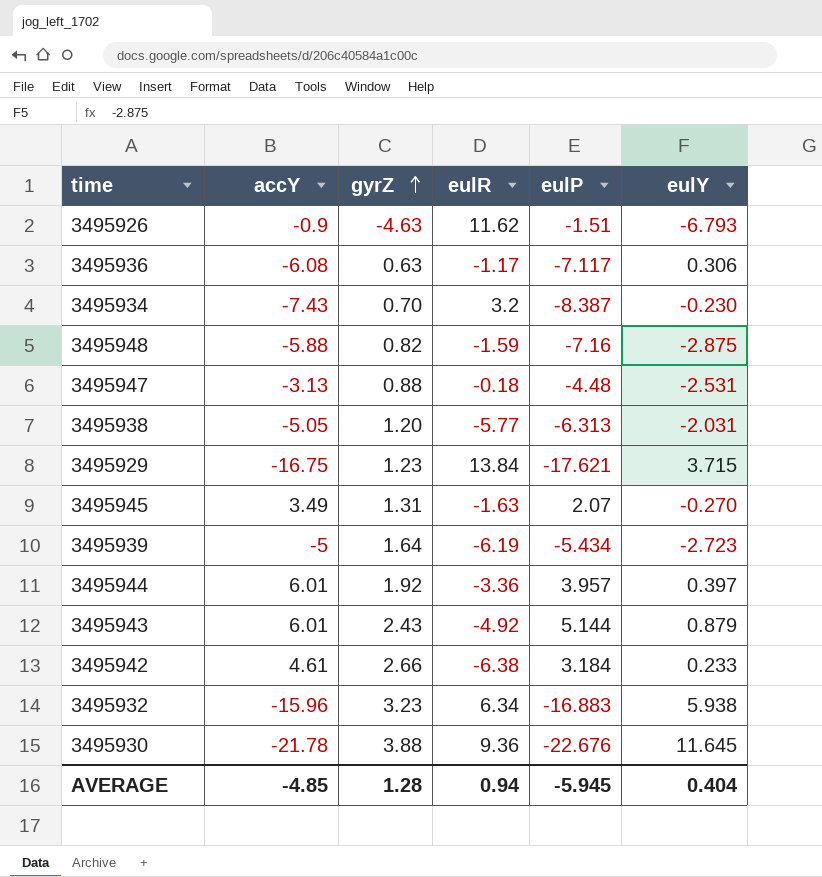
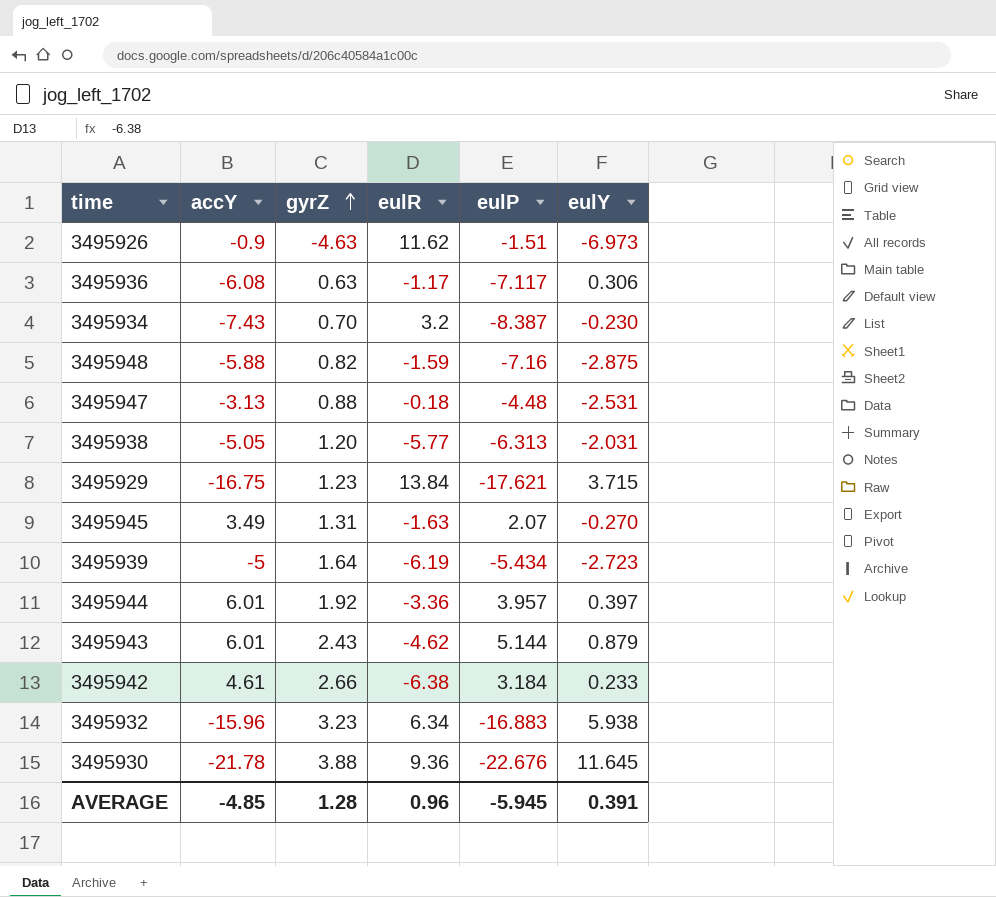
3495926 | eulY: -6.793 -> -6.973
3495943 | eulR: -4.92 -> -4.62
AVERAGE | eulR: 0.94 -> 0.96
AVERAGE | eulY: 0.404 -> 0.391

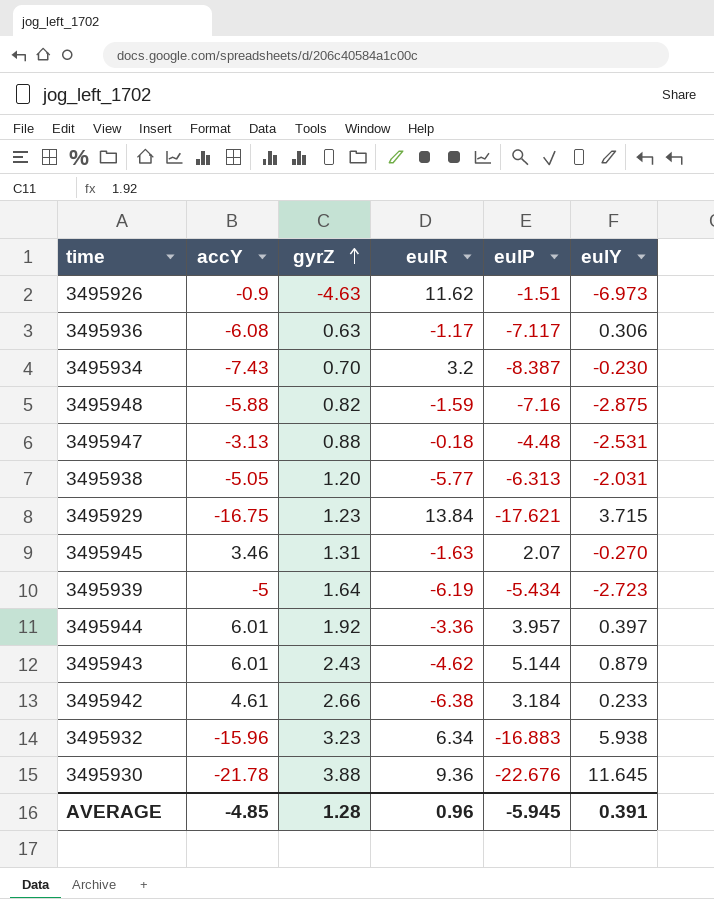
3495945 | accY: 3.49 -> 3.46

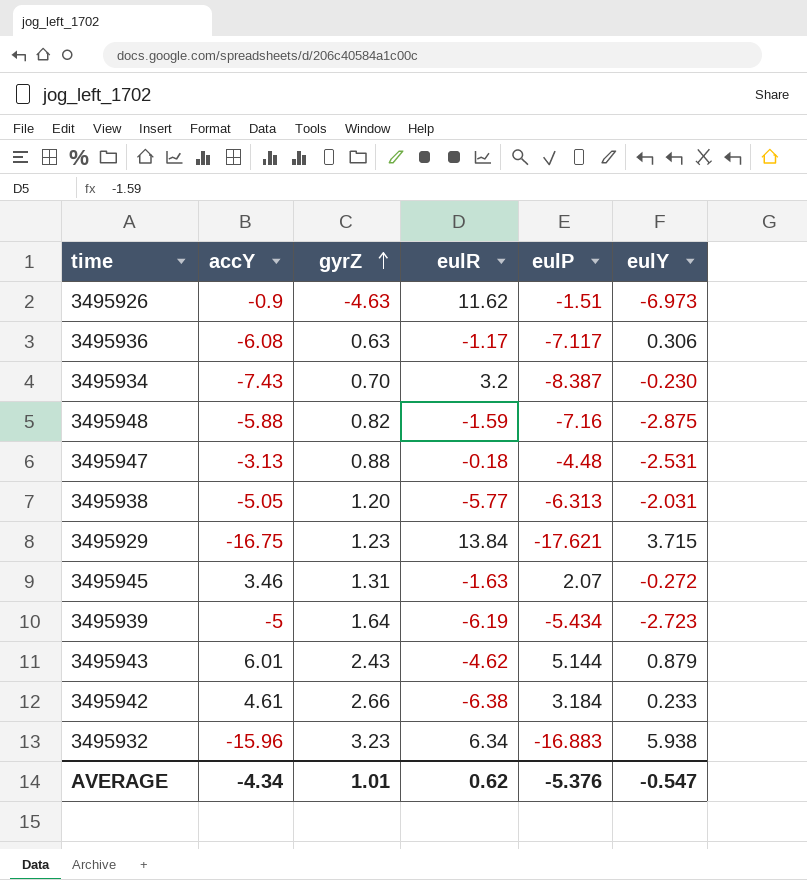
row 3495944: 6.01 | 1.92 | -3.36 | 3.957 | 0.397 -> none
row 3495930: -21.78 | 3.88 | 9.36 | -22.676 | 11.645 -> none
3495945 | eulY: -0.270 -> -0.272
AVERAGE | accY: -4.85 -> -4.34
AVERAGE | gyrZ: 1.28 -> 1.01
AVERAGE | eulR: 0.96 -> 0.62
AVERAGE | eulP: -5.945 -> -5.376
AVERAGE | eulY: 0.391 -> -0.547

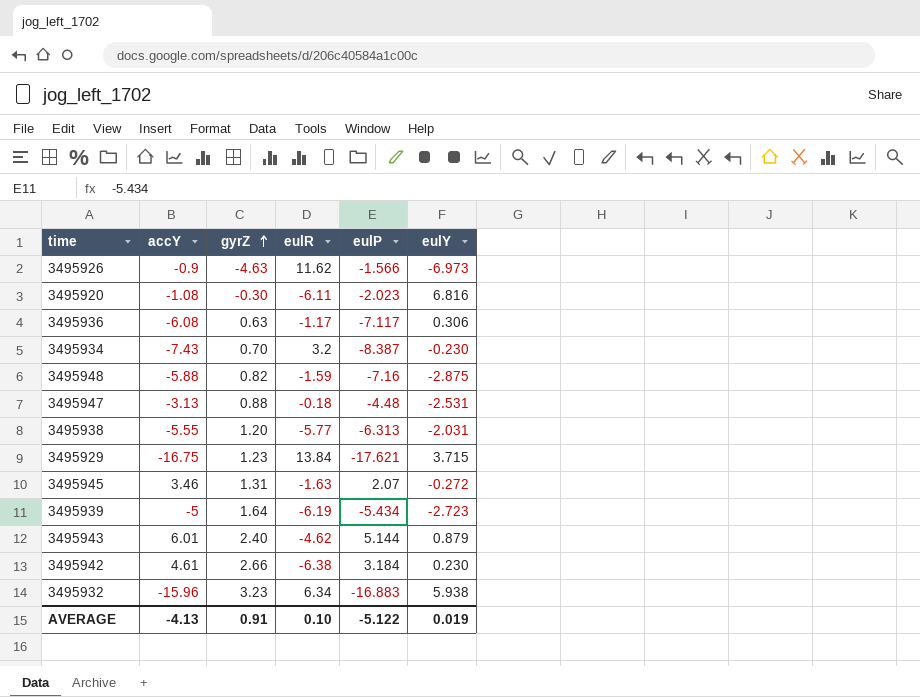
3495926 | eulP: -1.51 -> -1.566
row 3495920: none -> -1.08 | -0.30 | -6.11 | -2.023 | 6.816
3495938 | accY: -5.05 -> -5.55
3495943 | gyrZ: 2.43 -> 2.40
3495942 | eulY: 0.233 -> 0.230
AVERAGE | accY: -4.34 -> -4.13
AVERAGE | gyrZ: 1.01 -> 0.91
AVERAGE | eulR: 0.62 -> 0.10
AVERAGE | eulP: -5.376 -> -5.122
AVERAGE | eulY: -0.547 -> 0.019

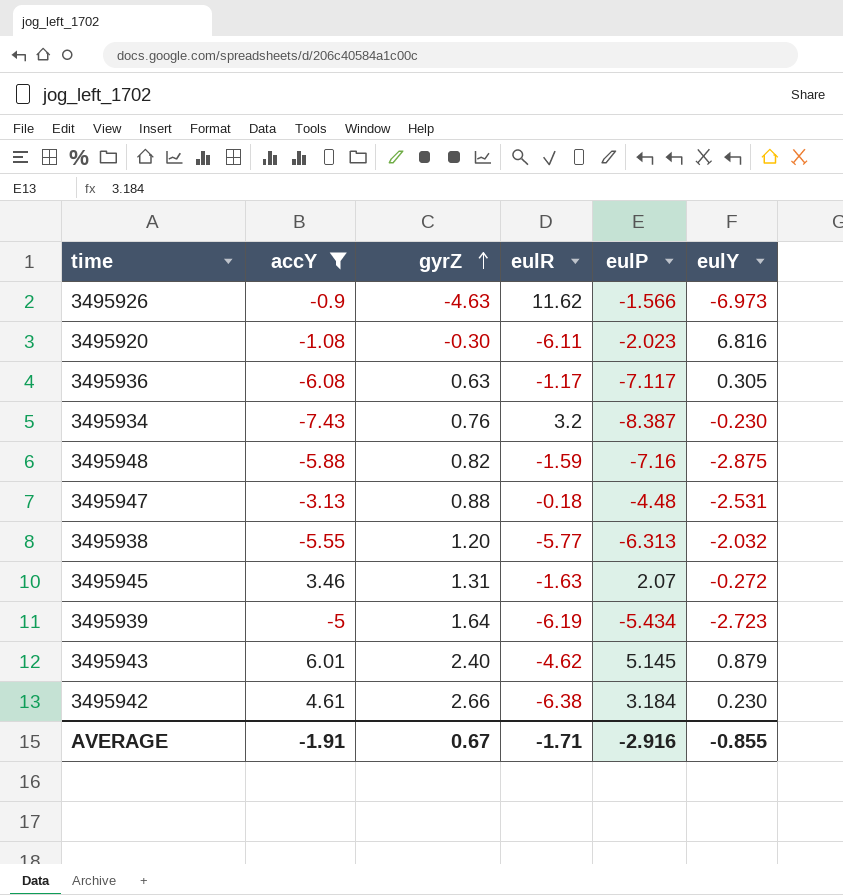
filter: none -> accY >= -7.43
3495936 | eulY: 0.306 -> 0.305
3495934 | gyrZ: 0.70 -> 0.76
3495938 | eulY: -2.031 -> -2.032
3495943 | eulP: 5.144 -> 5.145
AVERAGE | accY: -4.13 -> -1.91
AVERAGE | gyrZ: 0.91 -> 0.67
AVERAGE | eulR: 0.10 -> -1.71
AVERAGE | eulP: -5.122 -> -2.916
AVERAGE | eulY: 0.019 -> -0.855

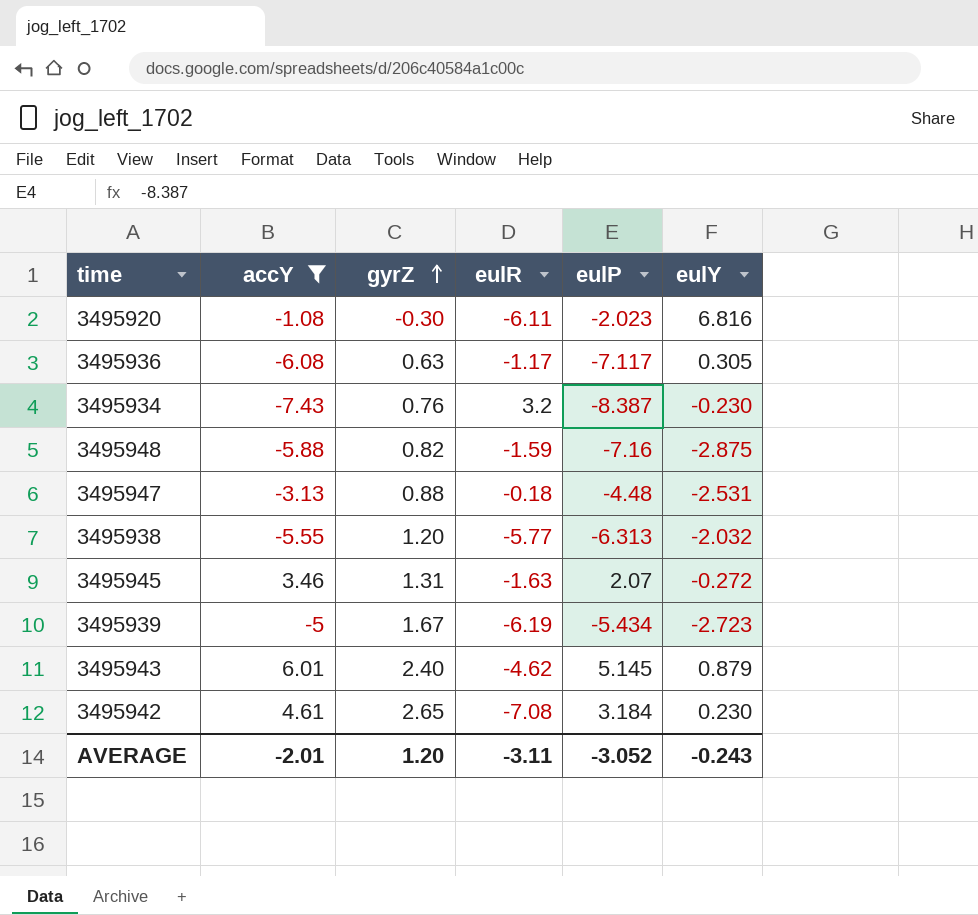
row 3495926: -0.9 | -4.63 | 11.62 | -1.566 | -6.973 -> none
3495939 | gyrZ: 1.64 -> 1.67
3495942 | gyrZ: 2.66 -> 2.65
3495942 | eulR: -6.38 -> -7.08
AVERAGE | accY: -1.91 -> -2.01
AVERAGE | gyrZ: 0.67 -> 1.20
AVERAGE | eulR: -1.71 -> -3.11
AVERAGE | eulP: -2.916 -> -3.052
AVERAGE | eulY: -0.855 -> -0.243

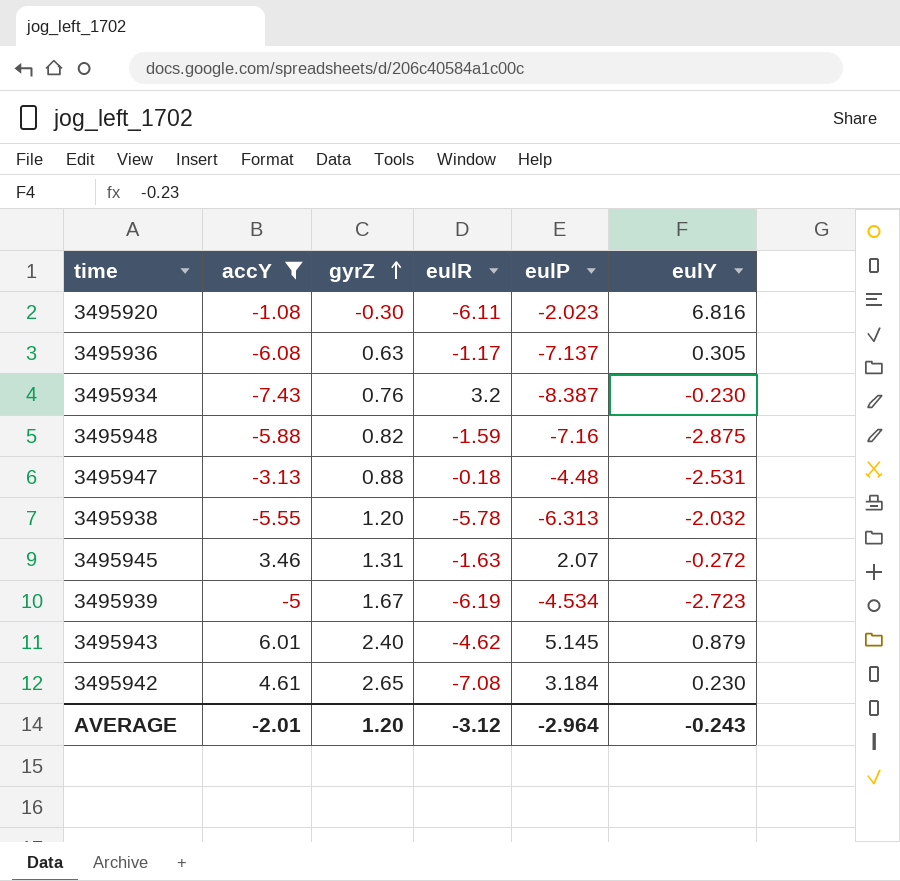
3495936 | eulP: -7.117 -> -7.137
3495938 | eulR: -5.77 -> -5.78
3495939 | eulP: -5.434 -> -4.534
AVERAGE | eulR: -3.11 -> -3.12
AVERAGE | eulP: -3.052 -> -2.964

